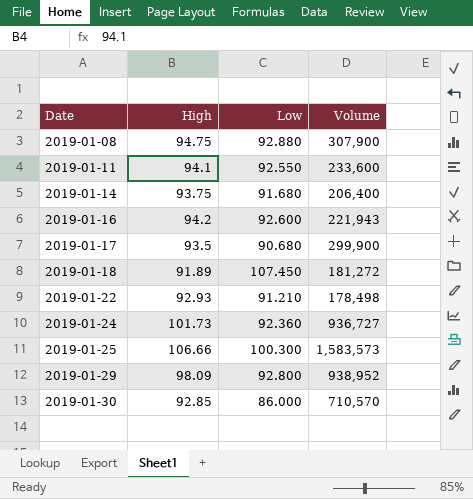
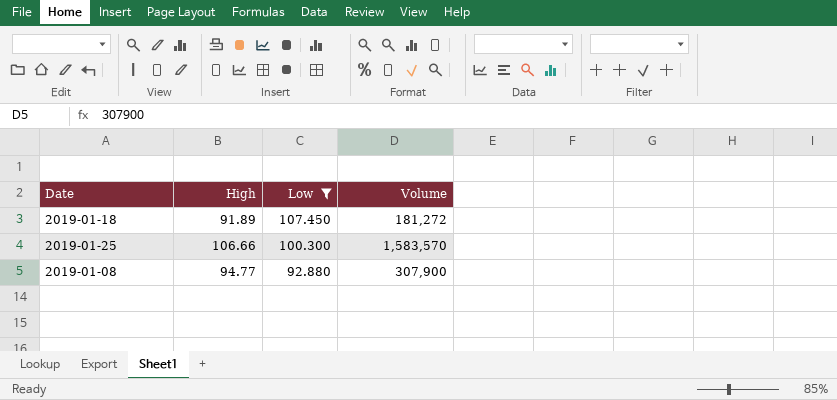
filter: none -> Low >= 92.880
row order: Date ascending -> Low descending
2019-01-25 | Volume: 1,583,573 -> 1,583,570
2019-01-08 | High: 94.75 -> 94.77

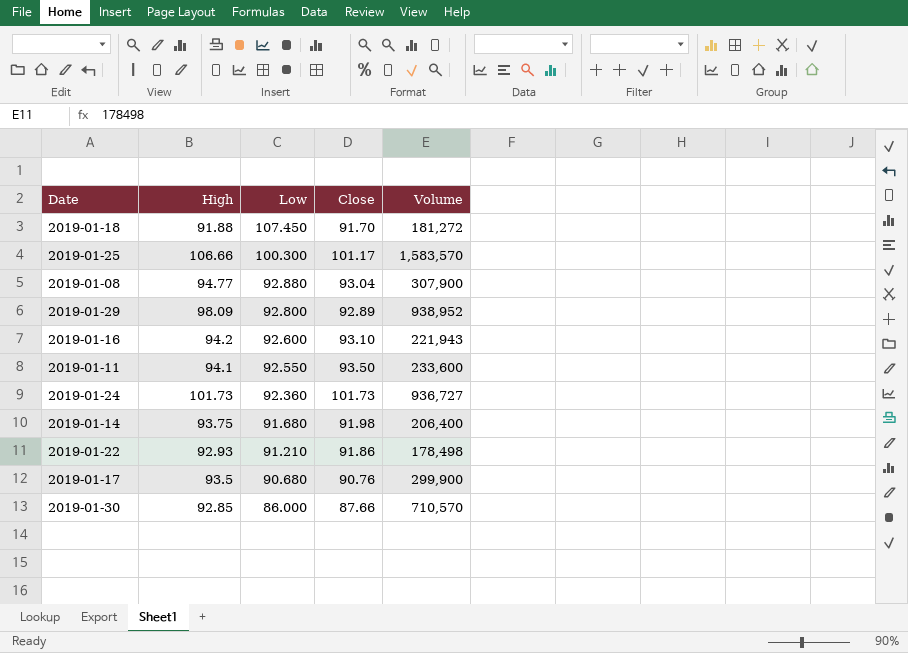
filter: Low >= 92.880 -> none
column Close | position: none -> 4
2019-01-18 | High: 91.89 -> 91.88

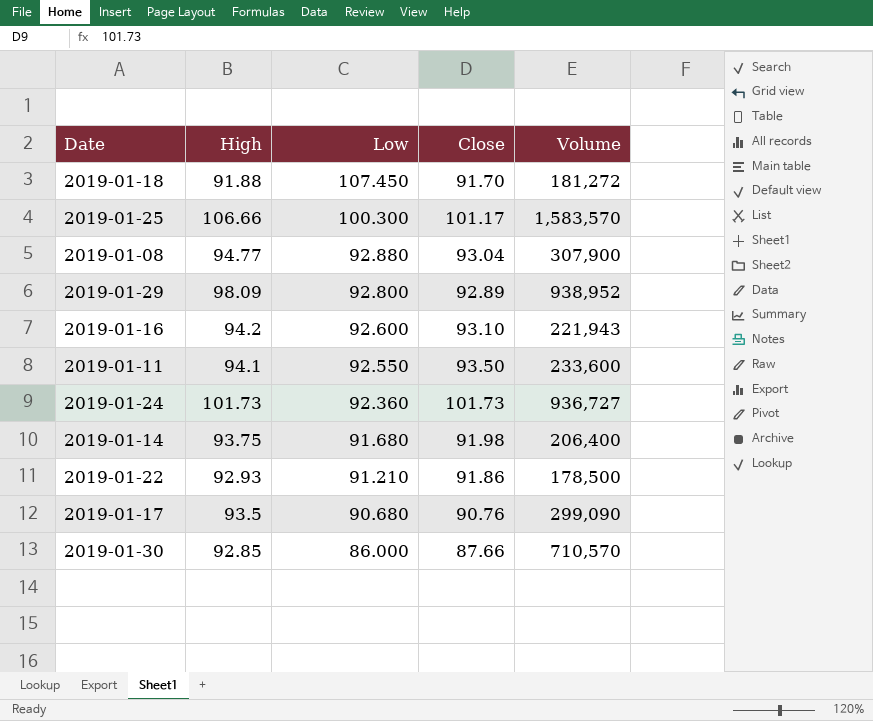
2019-01-22 | Volume: 178,498 -> 178,500
2019-01-17 | Volume: 299,900 -> 299,090

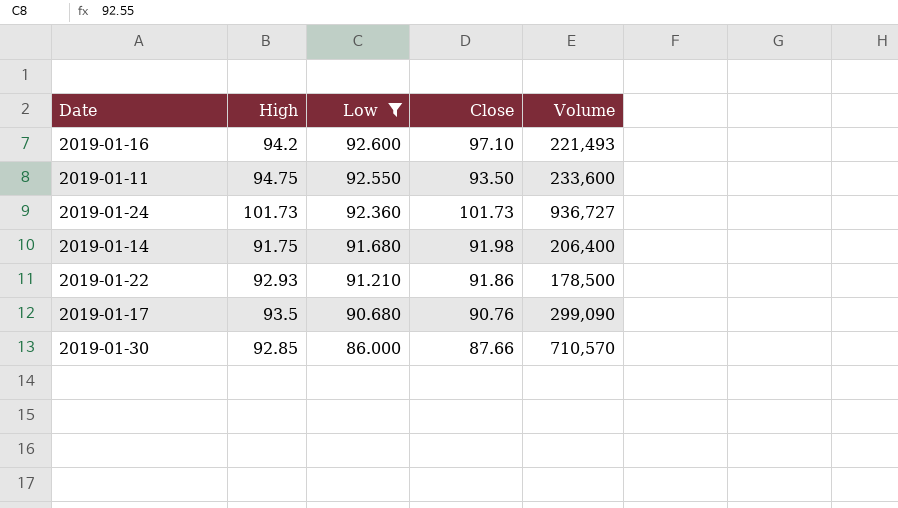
filter: none -> Low <= 92.600
2019-01-16 | Close: 93.10 -> 97.10
2019-01-16 | Volume: 221,943 -> 221,493
2019-01-11 | High: 94.1 -> 94.75
2019-01-14 | High: 93.75 -> 91.75

